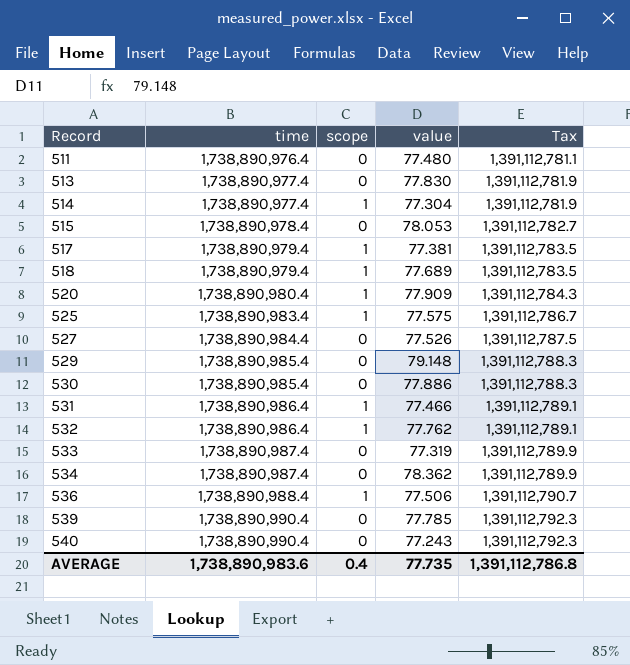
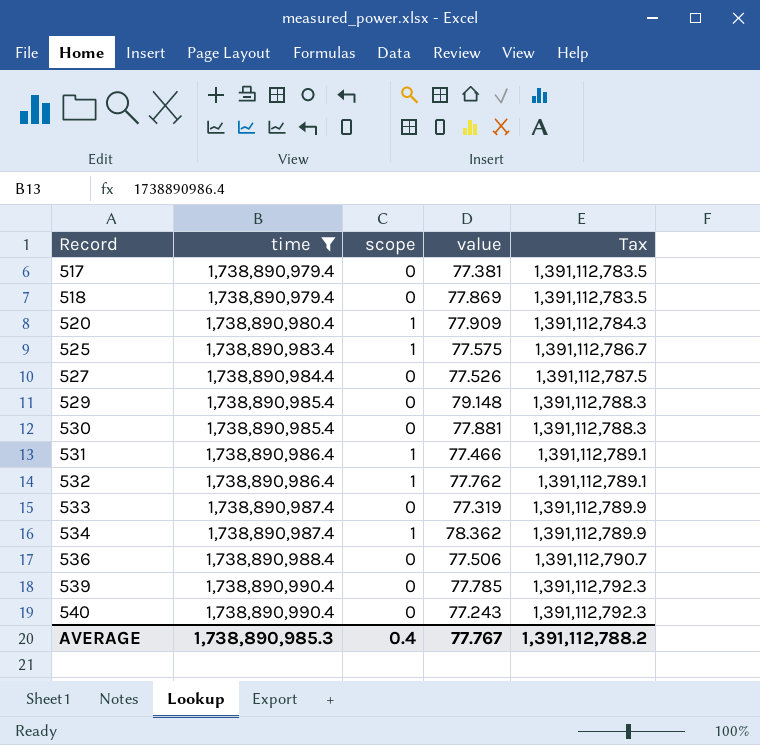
filter: none -> time >= 1,738,890,979.4
517 | scope: 1 -> 0
518 | scope: 1 -> 0
518 | value: 77.689 -> 77.869
530 | value: 77.886 -> 77.881
534 | scope: 0 -> 1
536 | scope: 1 -> 0
AVERAGE | time: 1,738,890,983.6 -> 1,738,890,985.3
AVERAGE | value: 77.735 -> 77.767
AVERAGE | Tax: 1,391,112,786.8 -> 1,391,112,788.2

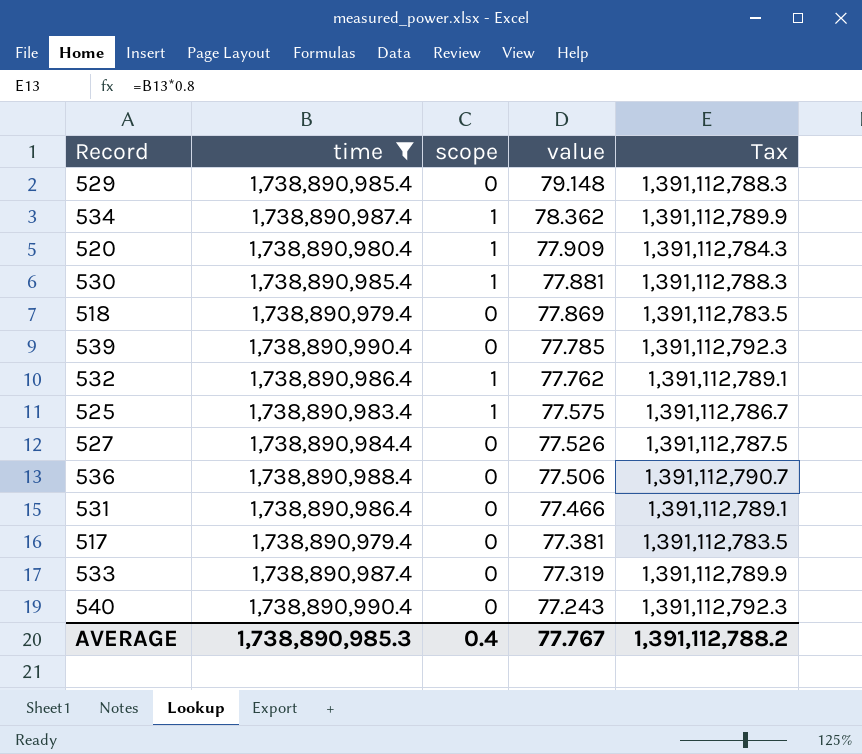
row order: Record ascending -> value descending
530 | scope: 0 -> 1
531 | scope: 1 -> 0

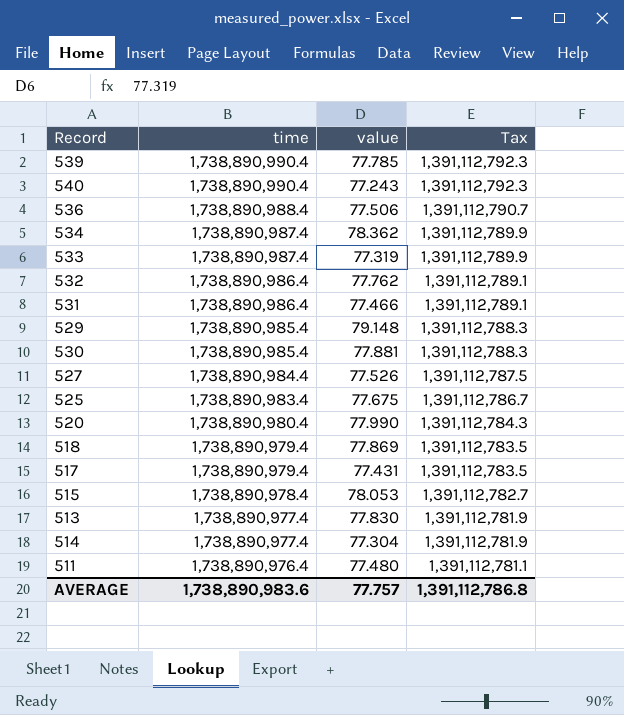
filter: time >= 1,738,890,979.4 -> none
row order: value descending -> time descending
column scope | position: 3 -> none
525 | value: 77.575 -> 77.675
520 | value: 77.909 -> 77.990
517 | value: 77.381 -> 77.431
AVERAGE | time: 1,738,890,985.3 -> 1,738,890,983.6
AVERAGE | value: 77.767 -> 77.757
AVERAGE | Tax: 1,391,112,788.2 -> 1,391,112,786.8

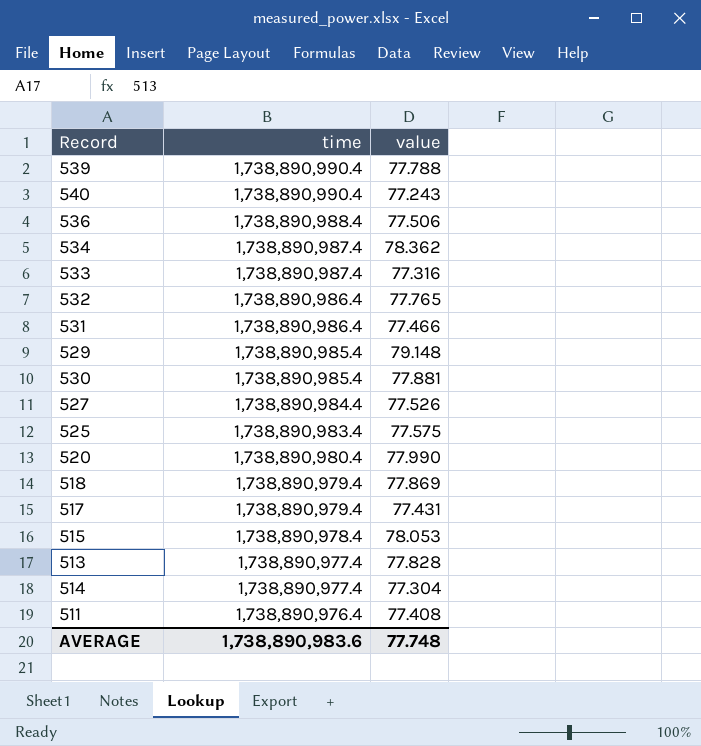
column Tax | formula: [time] * 0.8 -> none
539 | value: 77.785 -> 77.788
533 | value: 77.319 -> 77.316
532 | value: 77.762 -> 77.765
525 | value: 77.675 -> 77.575
513 | value: 77.830 -> 77.828
511 | value: 77.480 -> 77.408
AVERAGE | value: 77.757 -> 77.748

